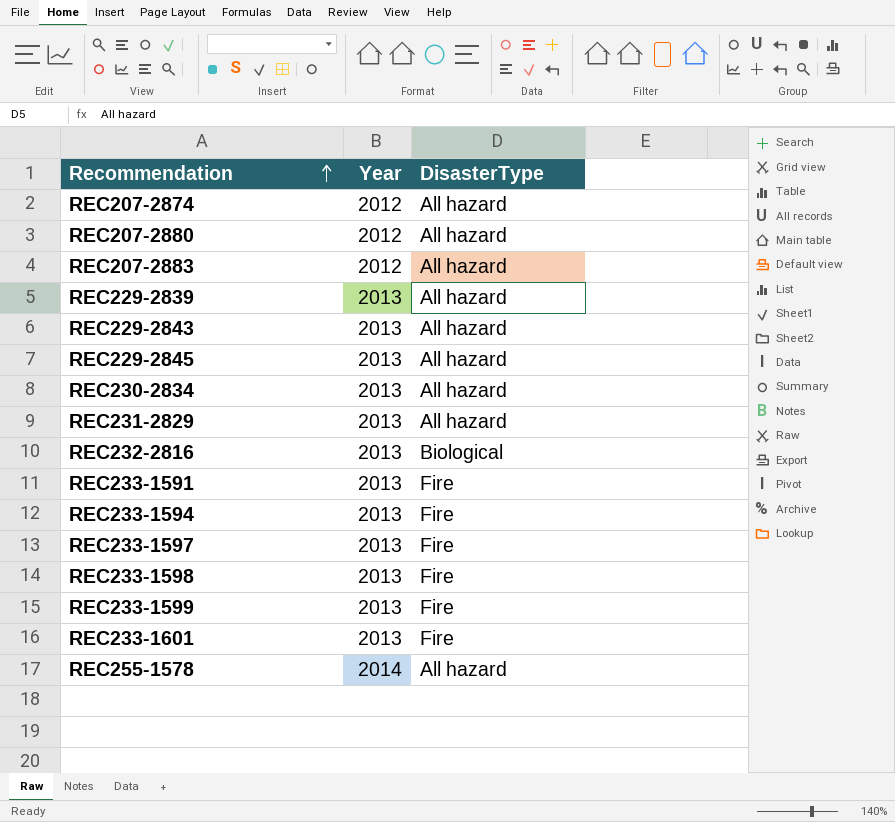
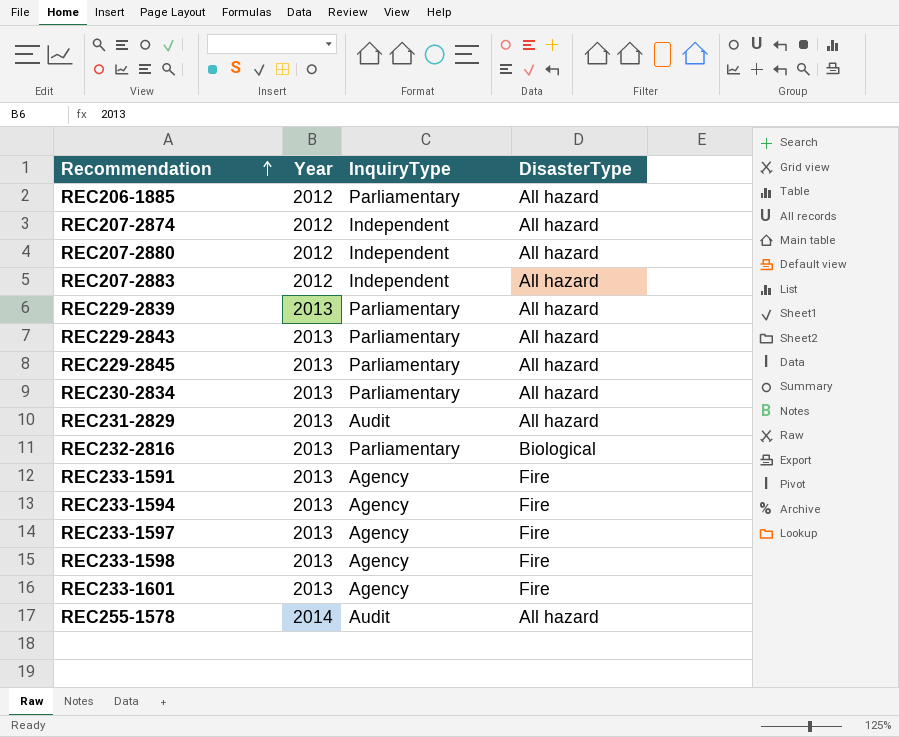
column InquiryType | position: none -> 3
row REC233-1599: 2013 | Fire -> none
row REC206-1885: none -> 2012 | Parliamentary | All hazard

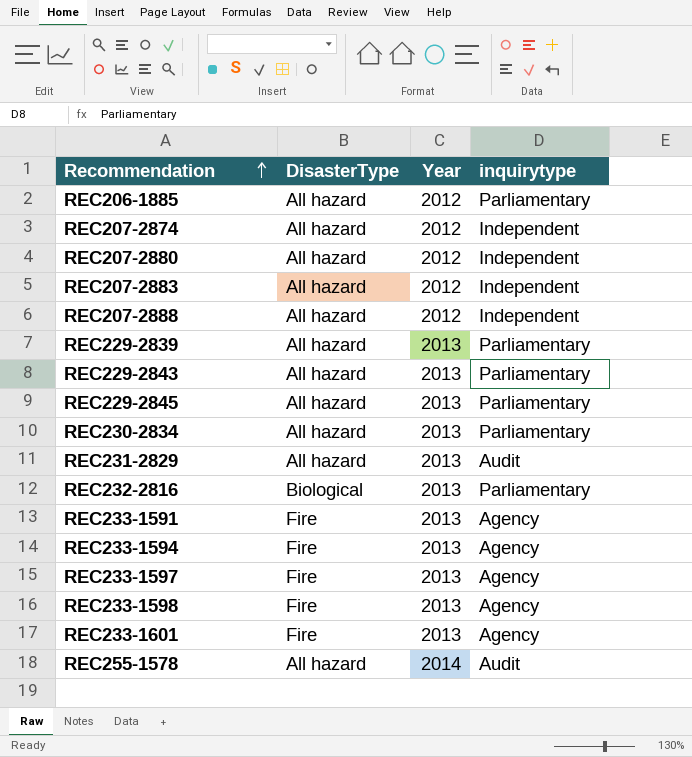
column DisasterType | position: 4 -> 2
column name: InquiryType -> inquirytype
row REC207-2888: none -> All hazard | 2012 | Independent

